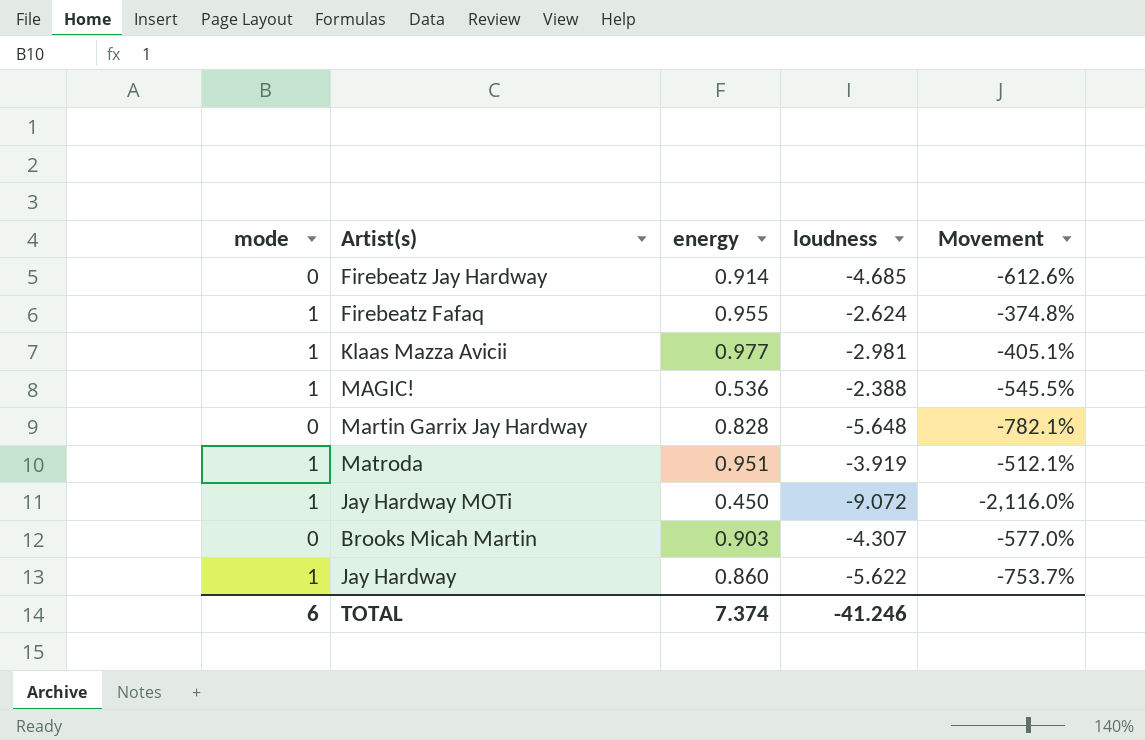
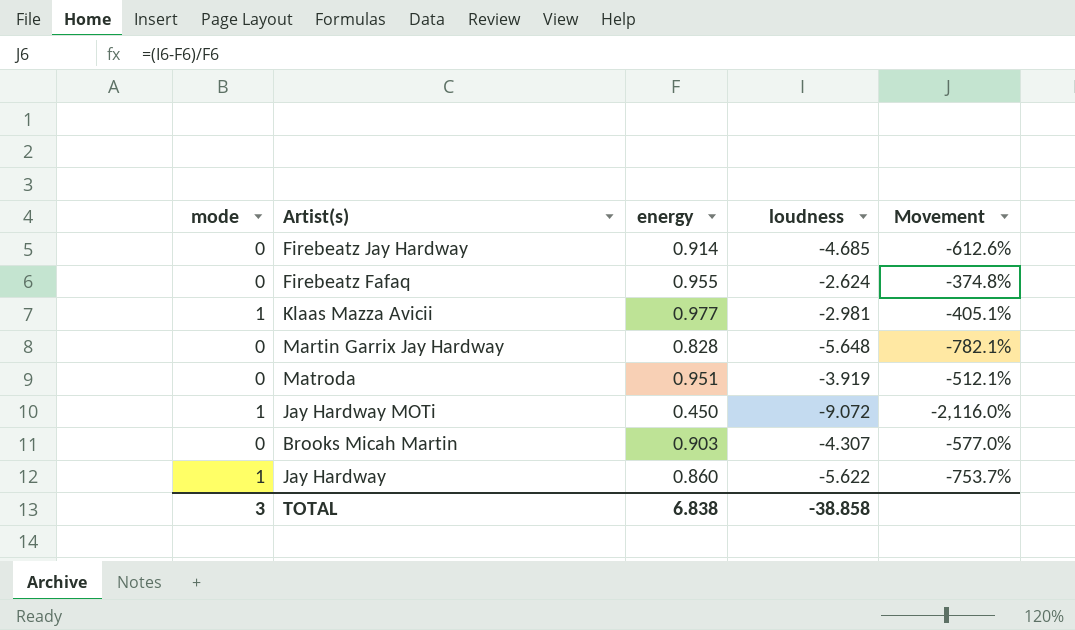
row MAGIC!: 1 | 0.536 | -2.388 | -545.5% -> none
Firebeatz Fafaq | mode: 1 -> 0
Matroda | mode: 1 -> 0
TOTAL | mode: 6 -> 3
TOTAL | energy: 7.374 -> 6.838
TOTAL | loudness: -41.246 -> -38.858

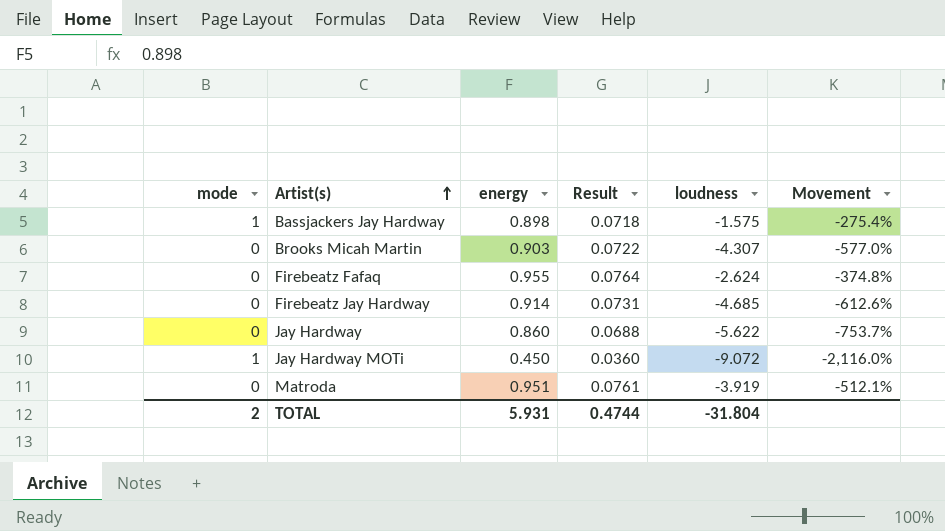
row order: none -> Artist(s) ascending
column Result | formula: none -> [energy] * 0.08
row Klaas Mazza Avicii: 1 | 0.977 | -2.981 | -405.1% -> none
row Martin Garrix Jay Hardway: 0 | 0.828 | -5.648 | -782.1% -> none
row Bassjackers Jay Hardway: none -> 1 | 0.898 | 0.0718 | -1.575 | -275.4%
Jay Hardway | mode: 1 -> 0
TOTAL | mode: 3 -> 2
TOTAL | energy: 6.838 -> 5.931
TOTAL | loudness: -38.858 -> -31.804

